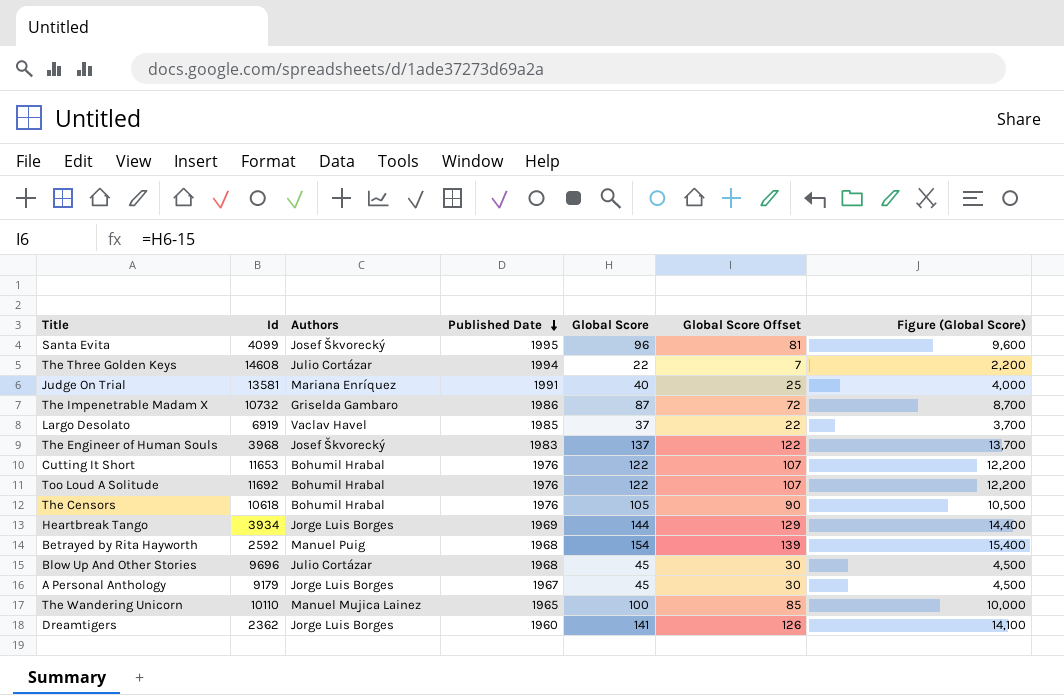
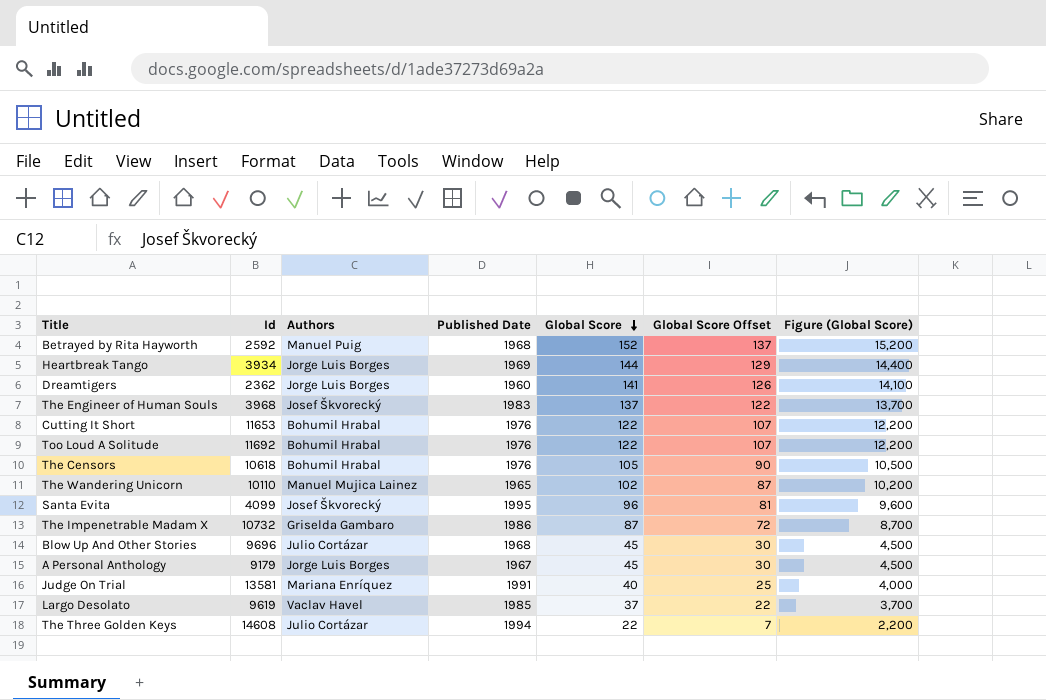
row order: Published Date descending -> Global Score descending
Betrayed by Rita Hayworth | Global Score: 154 -> 152
Betrayed by Rita Hayworth | Global Score Offset: 139 -> 137
Betrayed by Rita Hayworth | Figure (Global Score): 15,400 -> 15,200
The Wandering Unicorn | Global Score: 100 -> 102
The Wandering Unicorn | Global Score Offset: 85 -> 87
The Wandering Unicorn | Figure (Global Score): 10,000 -> 10,200
Largo Desolato | Id: 6919 -> 9619

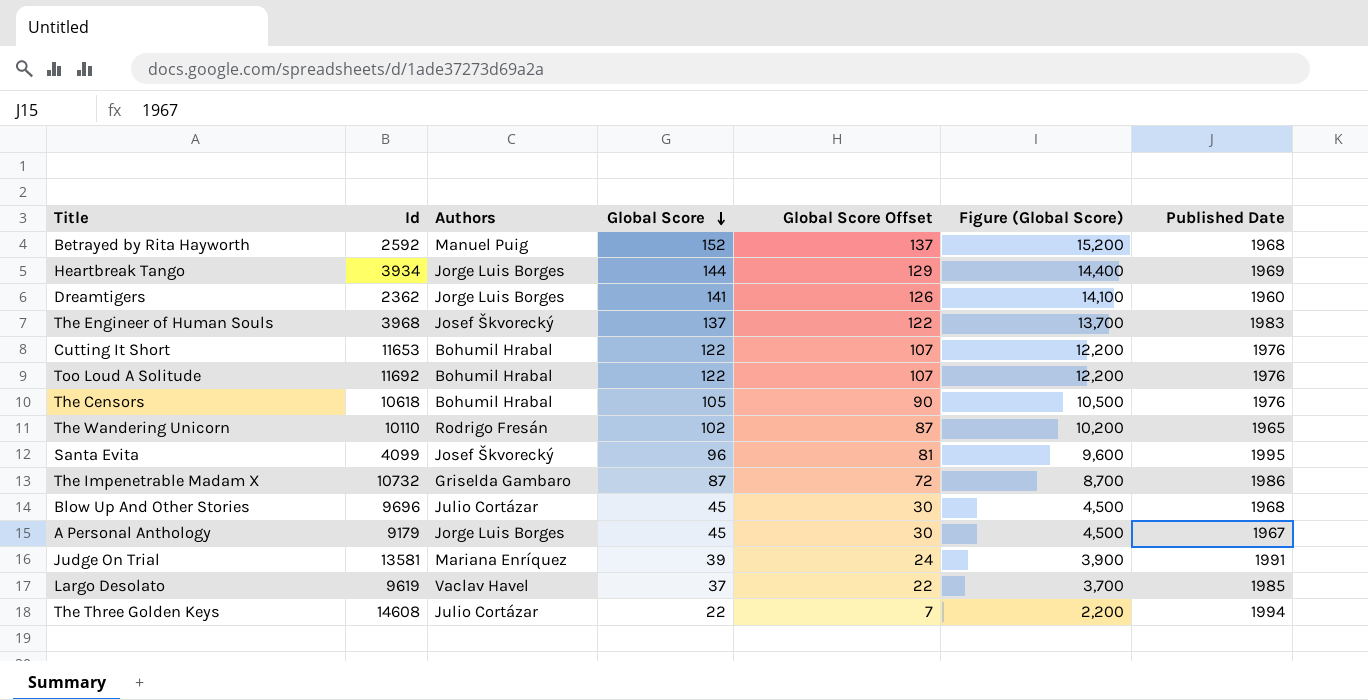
column Published Date | position: 4 -> 7
The Wandering Unicorn | Authors: Manuel Mujica Lainez -> Rodrigo Fresán
Judge On Trial | Global Score: 40 -> 39
Judge On Trial | Global Score Offset: 25 -> 24
Judge On Trial | Figure (Global Score): 4,000 -> 3,900

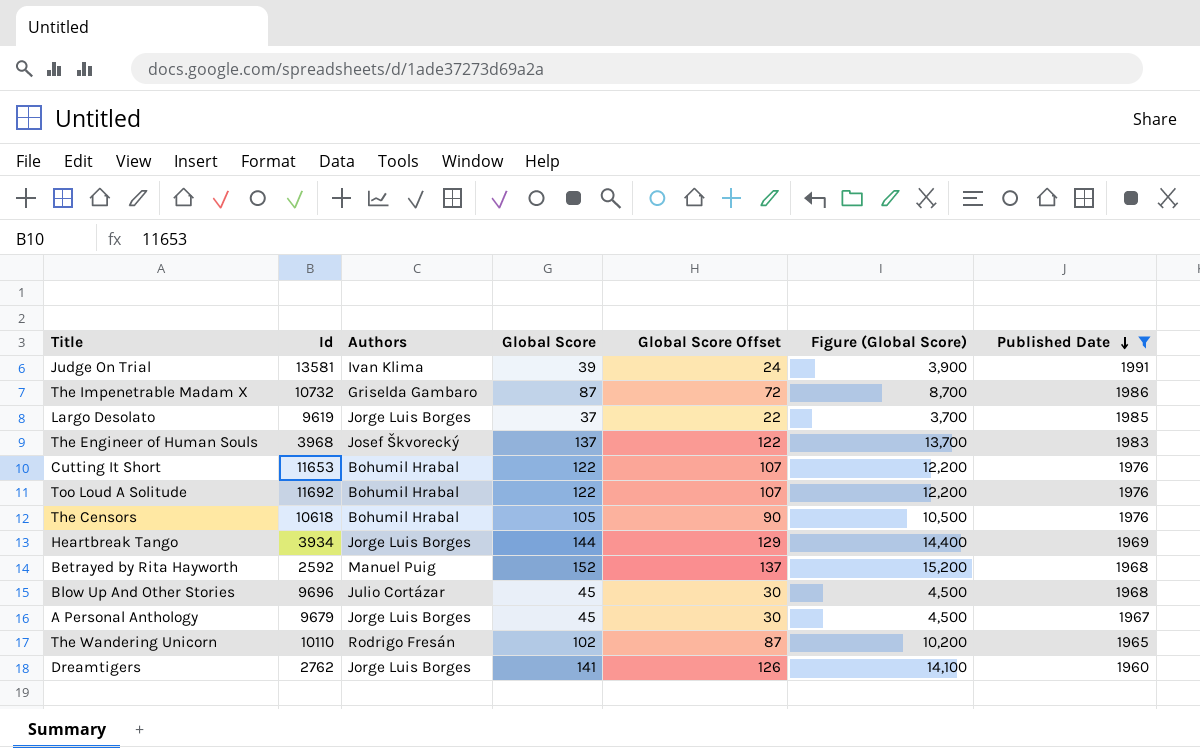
filter: none -> Published Date <= 1991
row order: Global Score descending -> Published Date descending
Judge On Trial | Authors: Mariana Enríquez -> Ivan Klima
Largo Desolato | Authors: Vaclav Havel -> Jorge Luis Borges
A Personal Anthology | Id: 9179 -> 9679
Dreamtigers | Id: 2362 -> 2762

